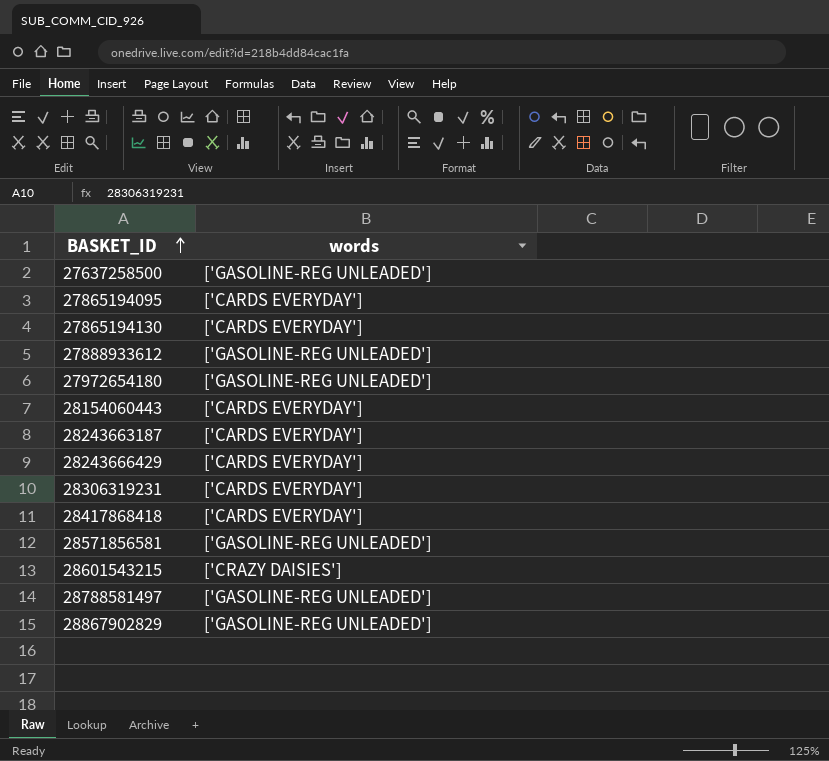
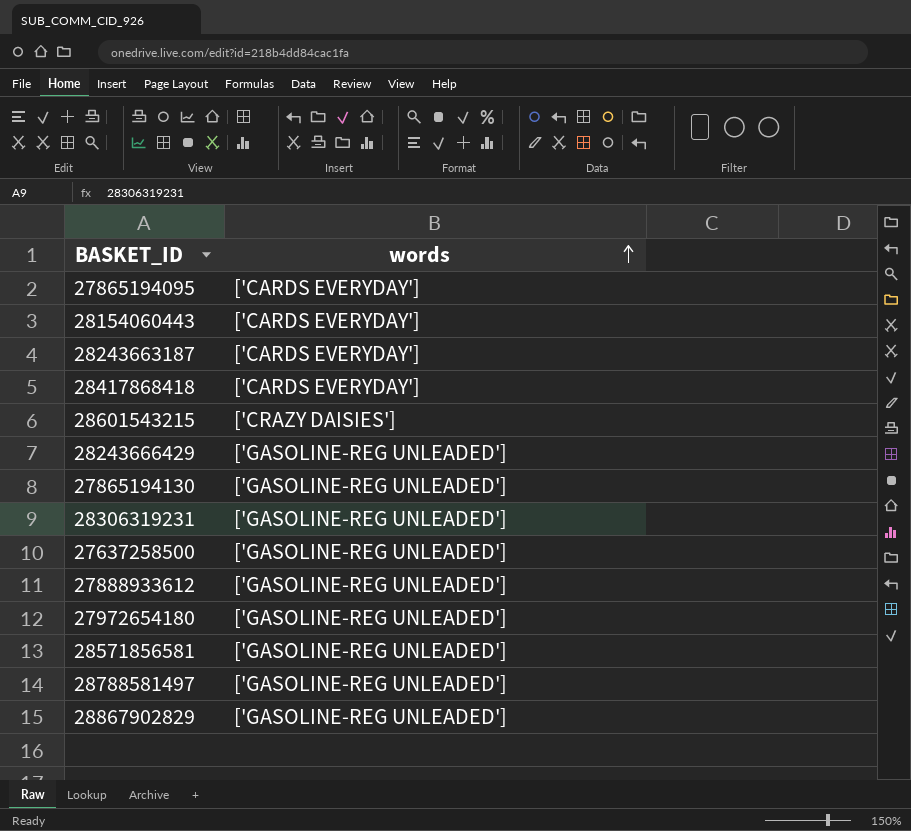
row order: BASKET_ID ascending -> words ascending
28243666429 | words: ['CARDS EVERYDAY'] -> ['GASOLINE-REG UNLEADED']
27865194130 | words: ['CARDS EVERYDAY'] -> ['GASOLINE-REG UNLEADED']
28306319231 | words: ['CARDS EVERYDAY'] -> ['GASOLINE-REG UNLEADED']

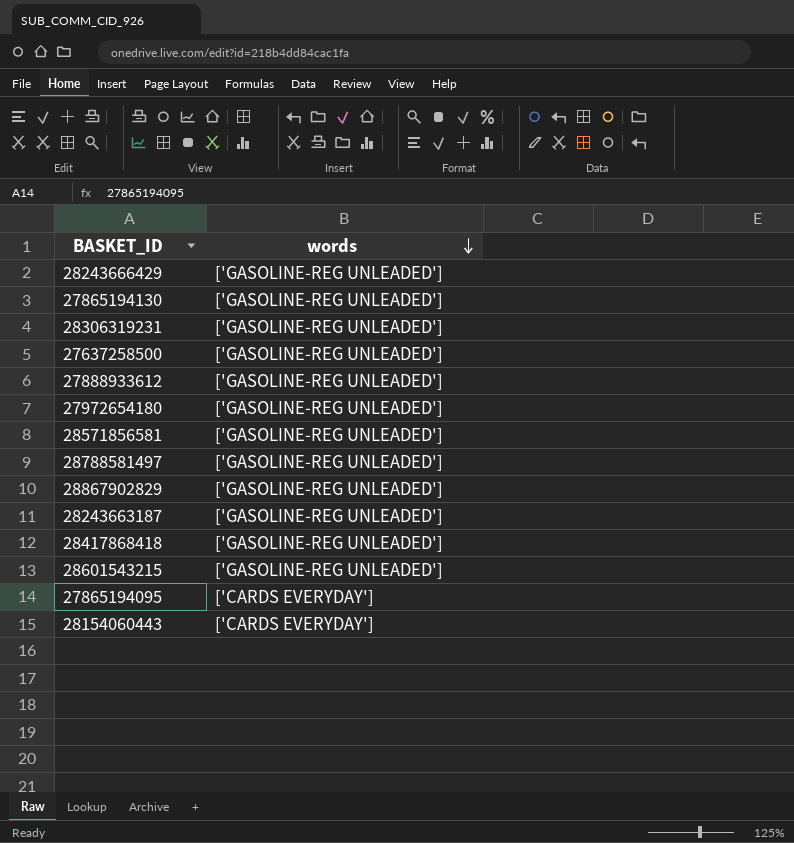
row order: words ascending -> words descending
28243663187 | words: ['CARDS EVERYDAY'] -> ['GASOLINE-REG UNLEADED']
28417868418 | words: ['CARDS EVERYDAY'] -> ['GASOLINE-REG UNLEADED']
28601543215 | words: ['CRAZY DAISIES'] -> ['GASOLINE-REG UNLEADED']

